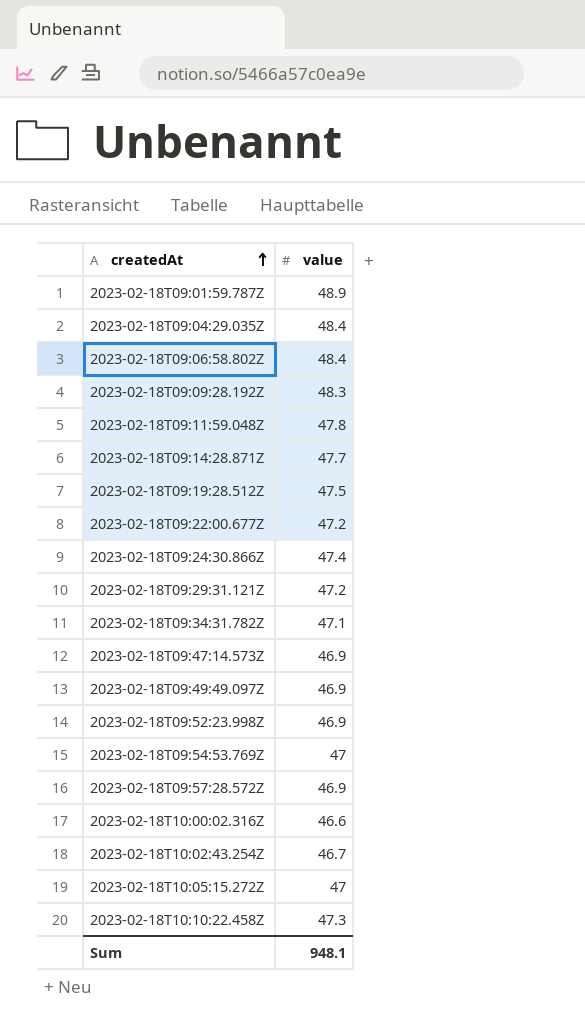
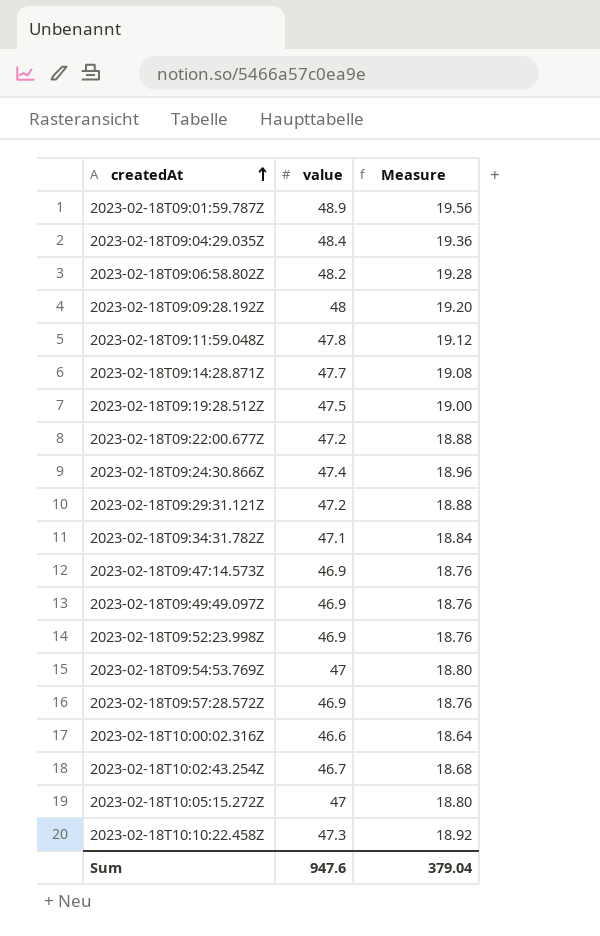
column Measure | formula: none -> [value] * 0.4
2023-02-18T09:06:58.802Z | value: 48.4 -> 48.2
2023-02-18T09:09:28.192Z | value: 48.3 -> 48
Sum | value: 948.1 -> 947.6

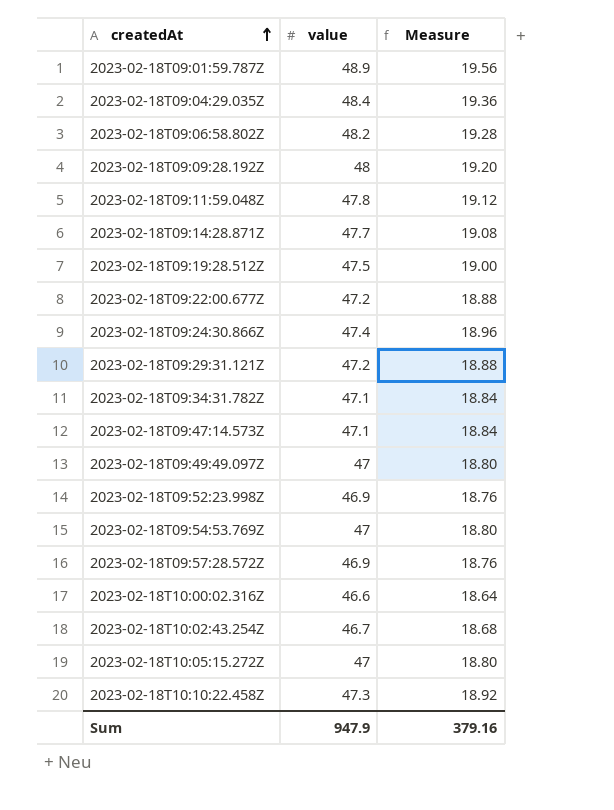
2023-02-18T09:47:14.573Z | value: 46.9 -> 47.1
2023-02-18T09:47:14.573Z | Measure: 18.76 -> 18.84
2023-02-18T09:49:49.097Z | value: 46.9 -> 47
2023-02-18T09:49:49.097Z | Measure: 18.76 -> 18.80
Sum | value: 947.6 -> 947.9
Sum | Measure: 379.04 -> 379.16

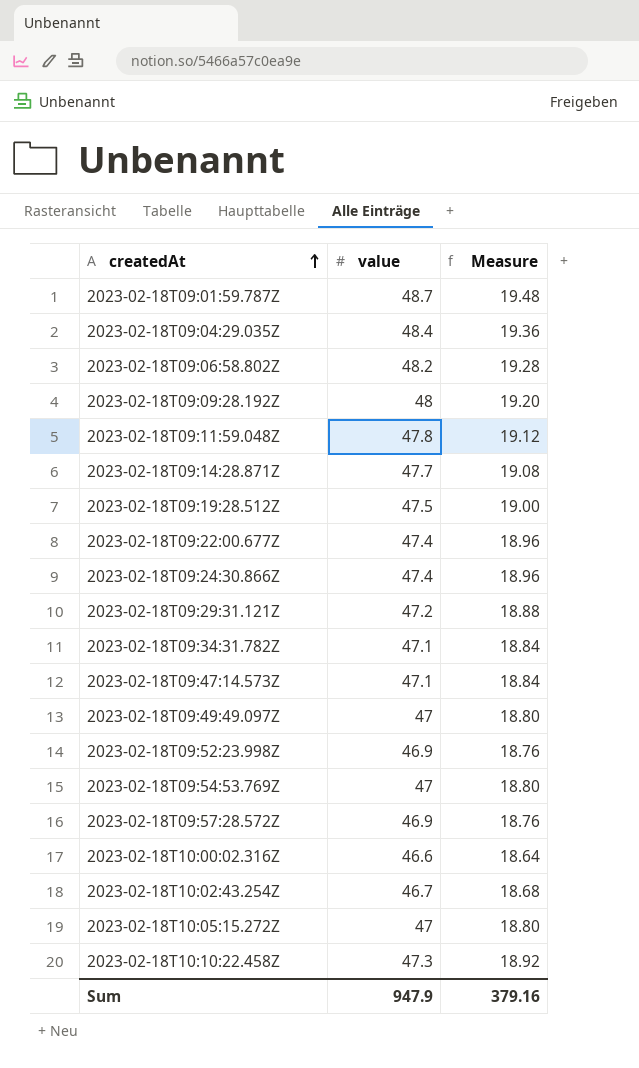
2023-02-18T09:01:59.787Z | value: 48.9 -> 48.7
2023-02-18T09:01:59.787Z | Measure: 19.56 -> 19.48
2023-02-18T09:22:00.677Z | value: 47.2 -> 47.4
2023-02-18T09:22:00.677Z | Measure: 18.88 -> 18.96

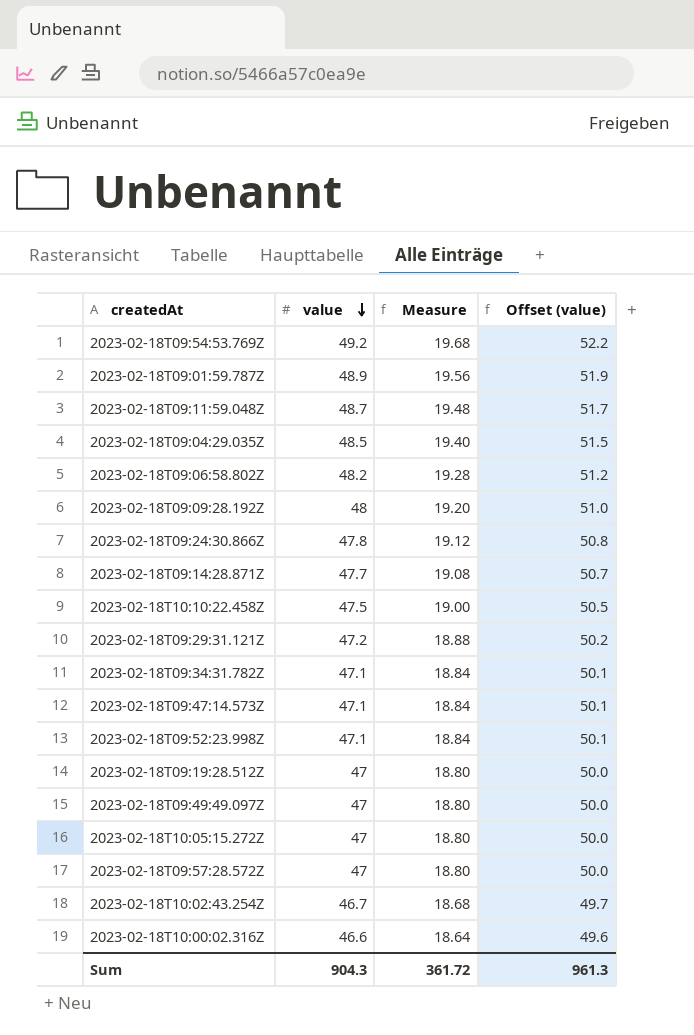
row order: createdAt ascending -> value descending
column Offset (value) | formula: none -> [value] + 3
row 2023-02-18T09:22:00.677Z: 47.4 | 18.96 -> none
2023-02-18T09:54:53.769Z | value: 47 -> 49.2
2023-02-18T09:54:53.769Z | Measure: 18.80 -> 19.68
2023-02-18T09:01:59.787Z | value: 48.7 -> 48.9
2023-02-18T09:01:59.787Z | Measure: 19.48 -> 19.56
2023-02-18T09:11:59.048Z | value: 47.8 -> 48.7
2023-02-18T09:11:59.048Z | Measure: 19.12 -> 19.48
2023-02-18T09:04:29.035Z | value: 48.4 -> 48.5
2023-02-18T09:04:29.035Z | Measure: 19.36 -> 19.40
2023-02-18T09:24:30.866Z | value: 47.4 -> 47.8
2023-02-18T09:24:30.866Z | Measure: 18.96 -> 19.12
2023-02-18T10:10:22.458Z | value: 47.3 -> 47.5
2023-02-18T10:10:22.458Z | Measure: 18.92 -> 19.00
2023-02-18T09:52:23.998Z | value: 46.9 -> 47.1
2023-02-18T09:52:23.998Z | Measure: 18.76 -> 18.84
2023-02-18T09:19:28.512Z | value: 47.5 -> 47
2023-02-18T09:19:28.512Z | Measure: 19.00 -> 18.80
2023-02-18T09:57:28.572Z | value: 46.9 -> 47
2023-02-18T09:57:28.572Z | Measure: 18.76 -> 18.80
Sum | value: 947.9 -> 904.3
Sum | Measure: 379.16 -> 361.72

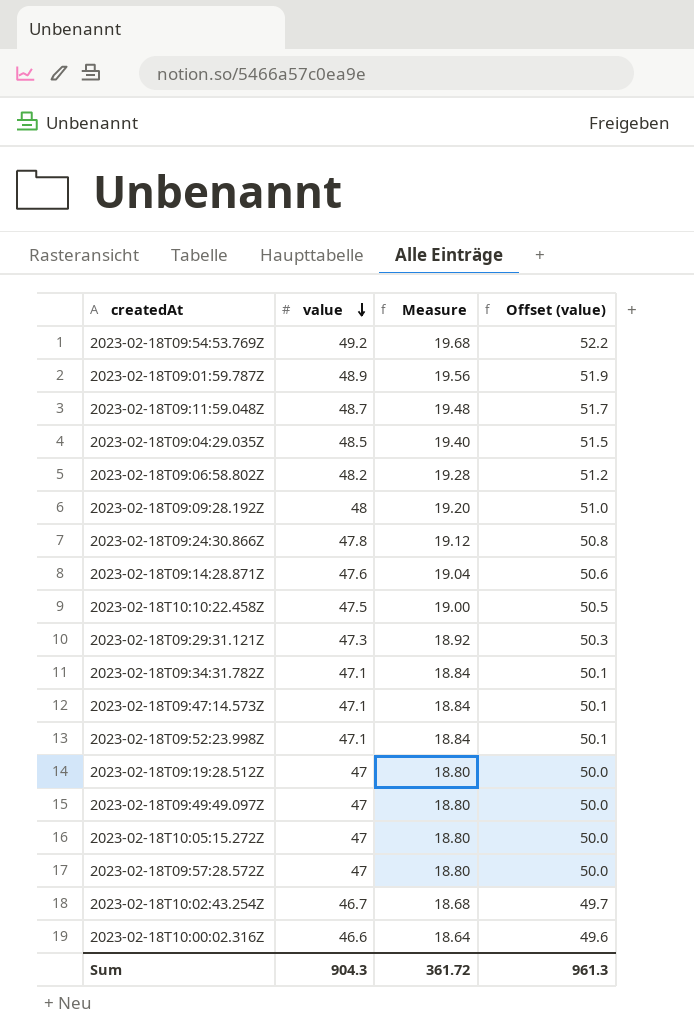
2023-02-18T09:14:28.871Z | value: 47.7 -> 47.6
2023-02-18T09:14:28.871Z | Measure: 19.08 -> 19.04
2023-02-18T09:14:28.871Z | Offset (value): 50.7 -> 50.6
2023-02-18T09:29:31.121Z | value: 47.2 -> 47.3
2023-02-18T09:29:31.121Z | Measure: 18.88 -> 18.92
2023-02-18T09:29:31.121Z | Offset (value): 50.2 -> 50.3

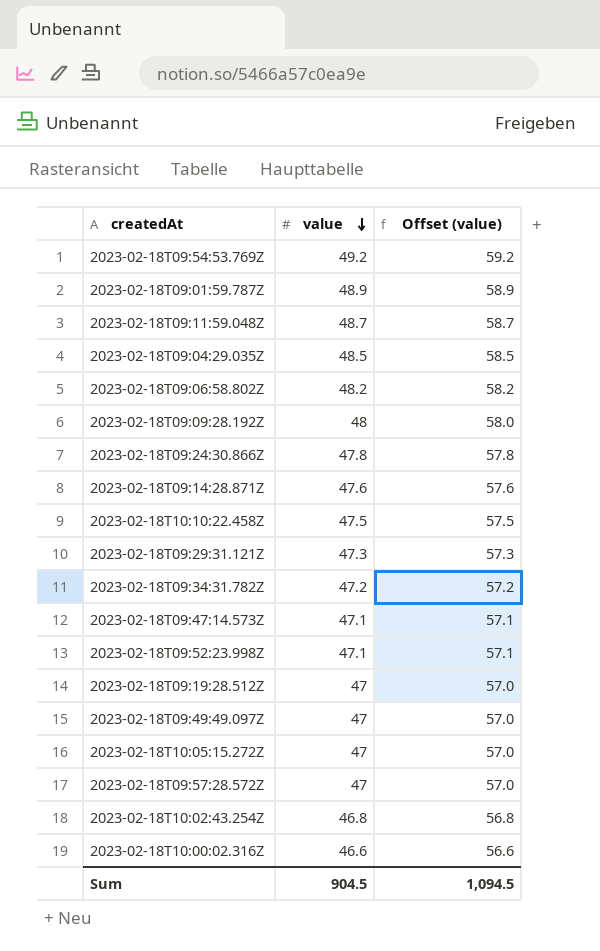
column Measure | formula: [value] * 0.4 -> none
column Offset (value) | formula: [value] + 3 -> [value] + 10
2023-02-18T09:34:31.782Z | value: 47.1 -> 47.2
2023-02-18T10:02:43.254Z | value: 46.7 -> 46.8
Sum | value: 904.3 -> 904.5
Sum | Offset (value): 961.3 -> 1,094.5

